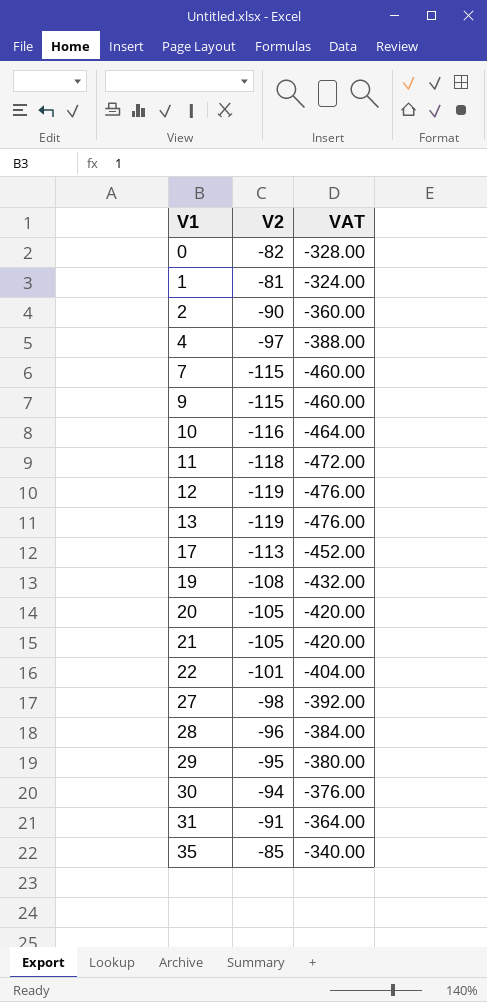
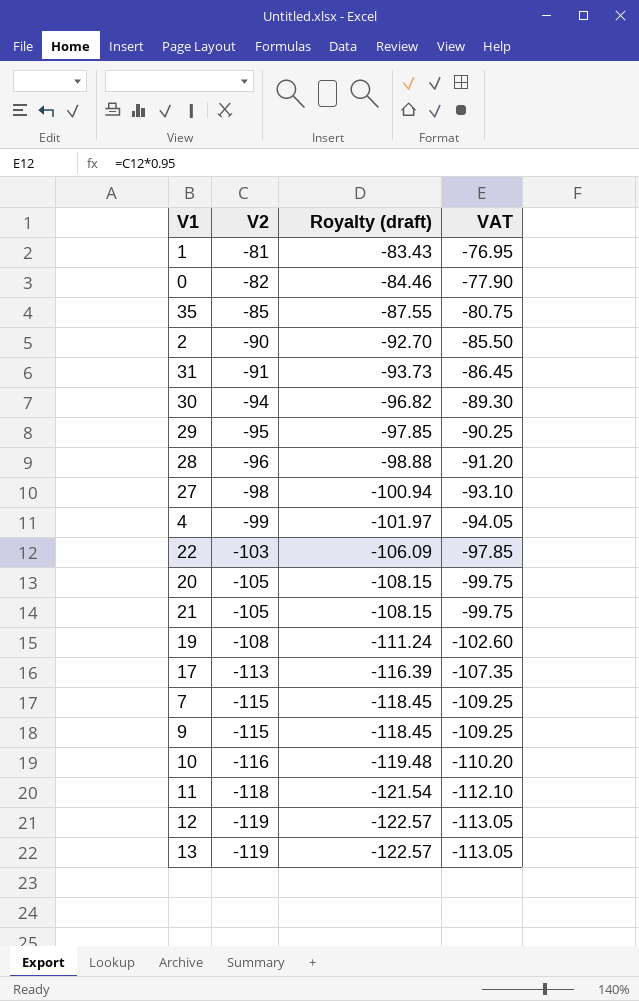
row order: V1 ascending -> V2 descending
column Royalty (draft) | formula: none -> [V2] * 1.03
column VAT | formula: [V2] * 4 -> [V2] * 0.95
4 | V2: -97 -> -99
22 | V2: -101 -> -103

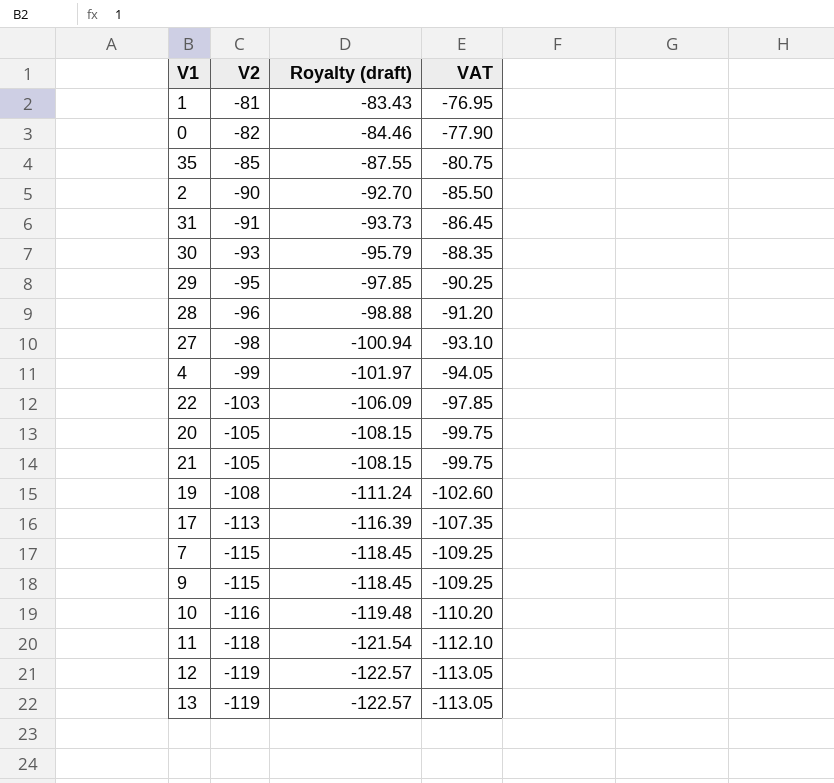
30 | V2: -94 -> -93
30 | Royalty (draft): -96.82 -> -95.79
30 | VAT: -89.30 -> -88.35

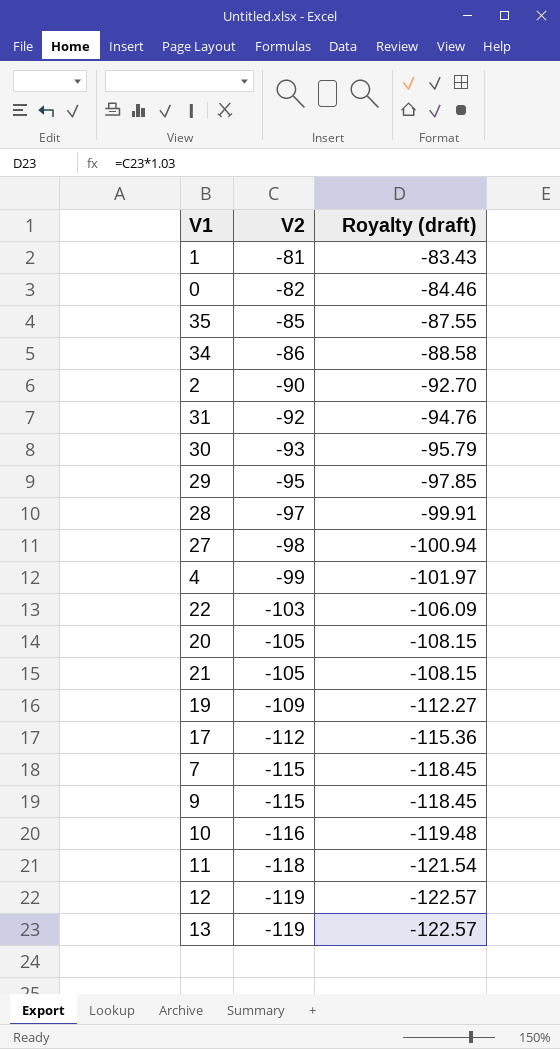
column VAT | formula: [V2] * 0.95 -> none
row 34: none -> -86 | -88.58
31 | V2: -91 -> -92
31 | Royalty (draft): -93.73 -> -94.76
28 | V2: -96 -> -97
28 | Royalty (draft): -98.88 -> -99.91
19 | V2: -108 -> -109
19 | Royalty (draft): -111.24 -> -112.27
17 | V2: -113 -> -112
17 | Royalty (draft): -116.39 -> -115.36

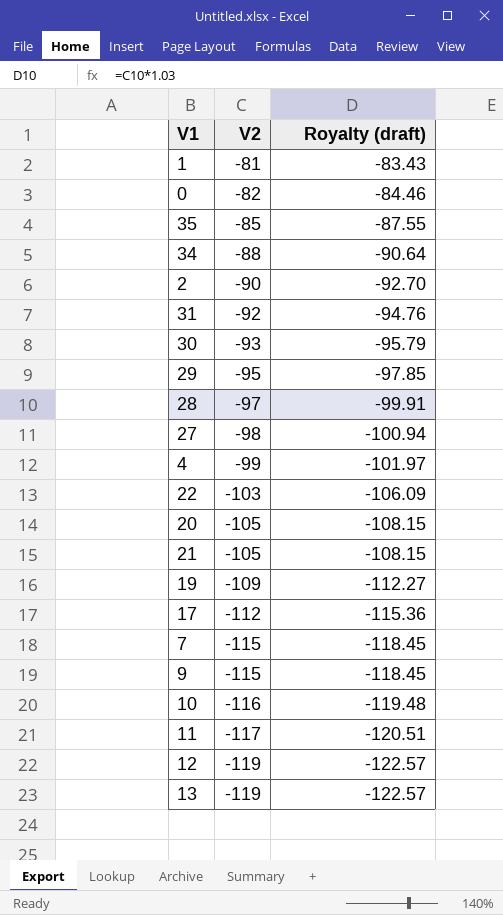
34 | V2: -86 -> -88
34 | Royalty (draft): -88.58 -> -90.64
11 | V2: -118 -> -117
11 | Royalty (draft): -121.54 -> -120.51

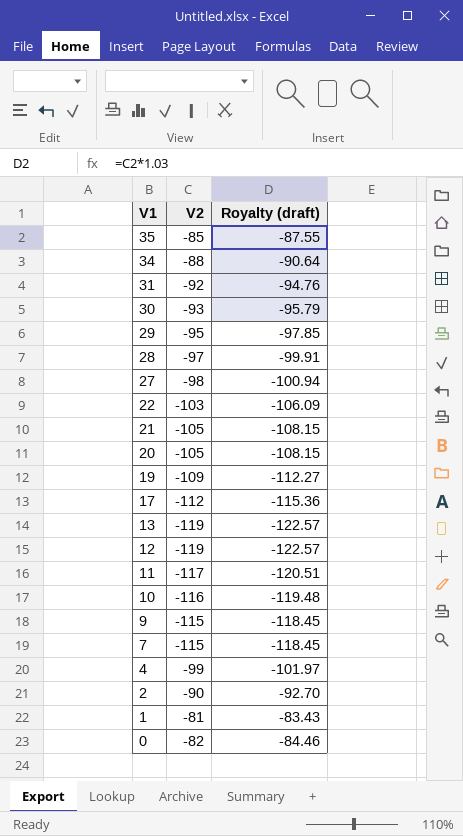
row order: V2 descending -> V1 descending

